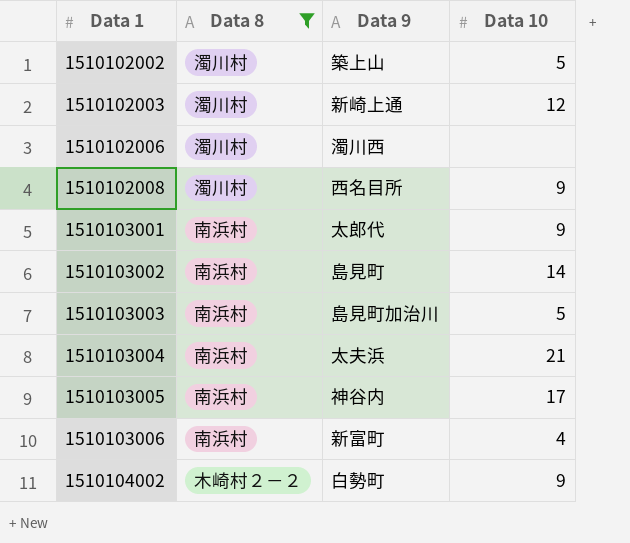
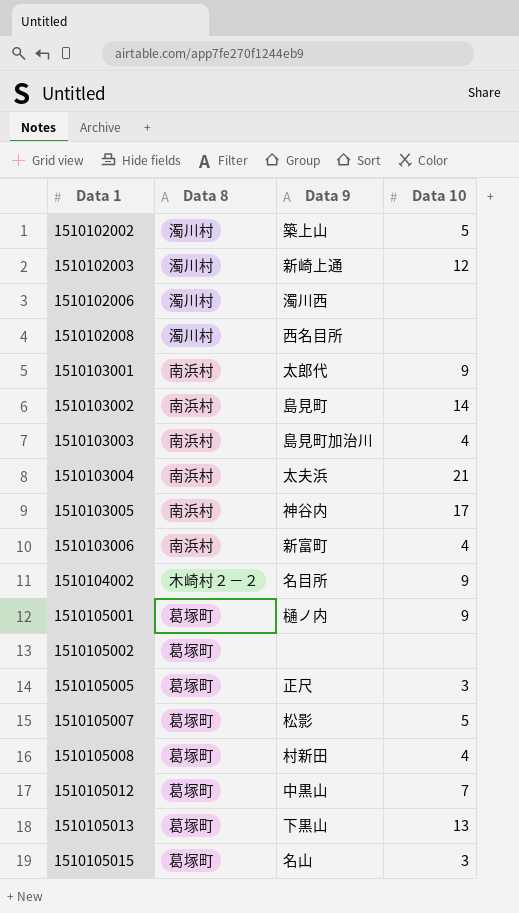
filter: Data 8 != 葛塚町 -> none
1510102008 | Data 10: 9 -> none
1510103003 | Data 10: 5 -> 4
1510104002 | Data 9: 白勢町 -> 名目所

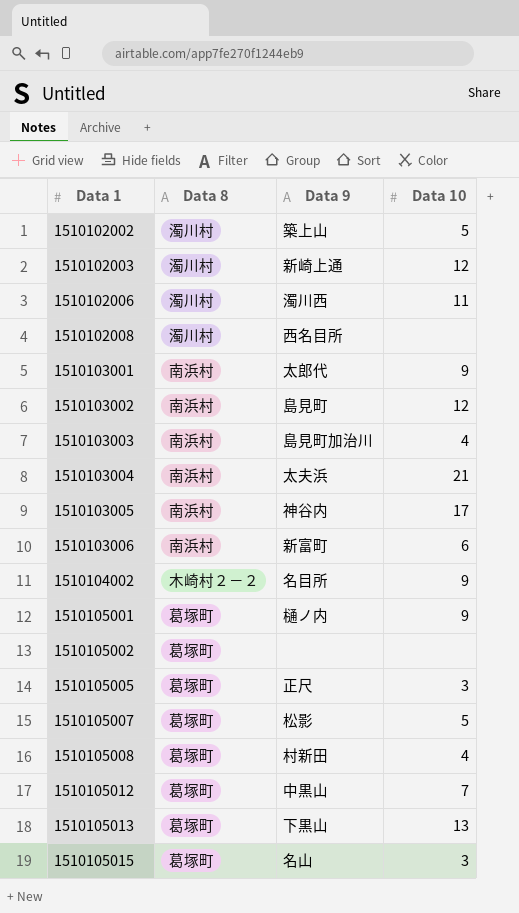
1510102006 | Data 10: none -> 11
1510103002 | Data 10: 14 -> 12
1510103006 | Data 10: 4 -> 6

